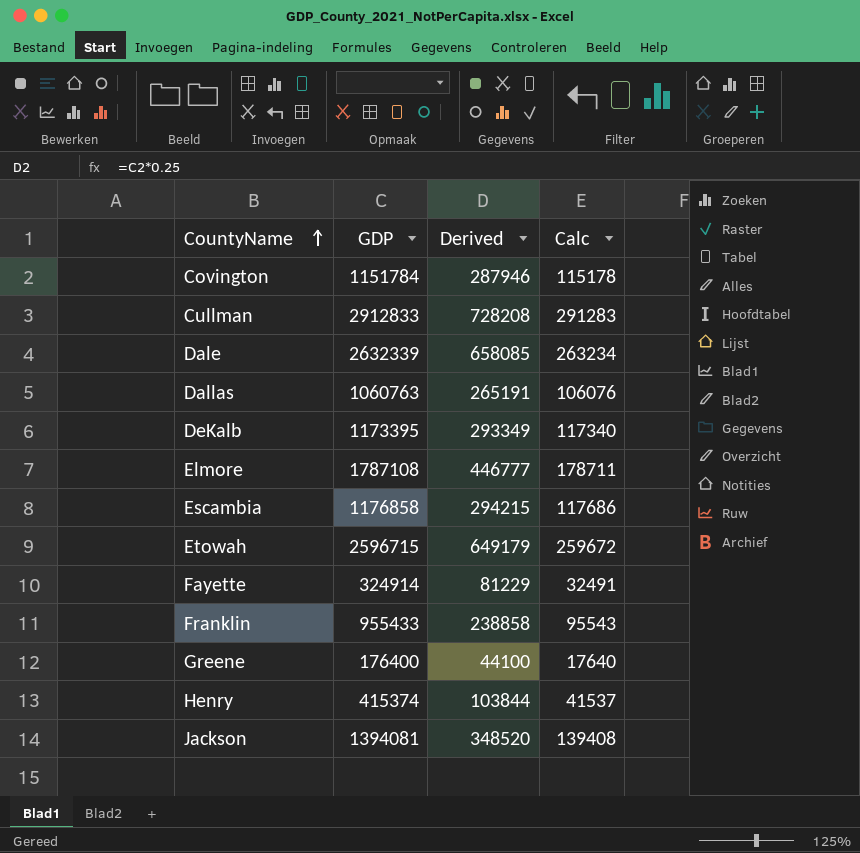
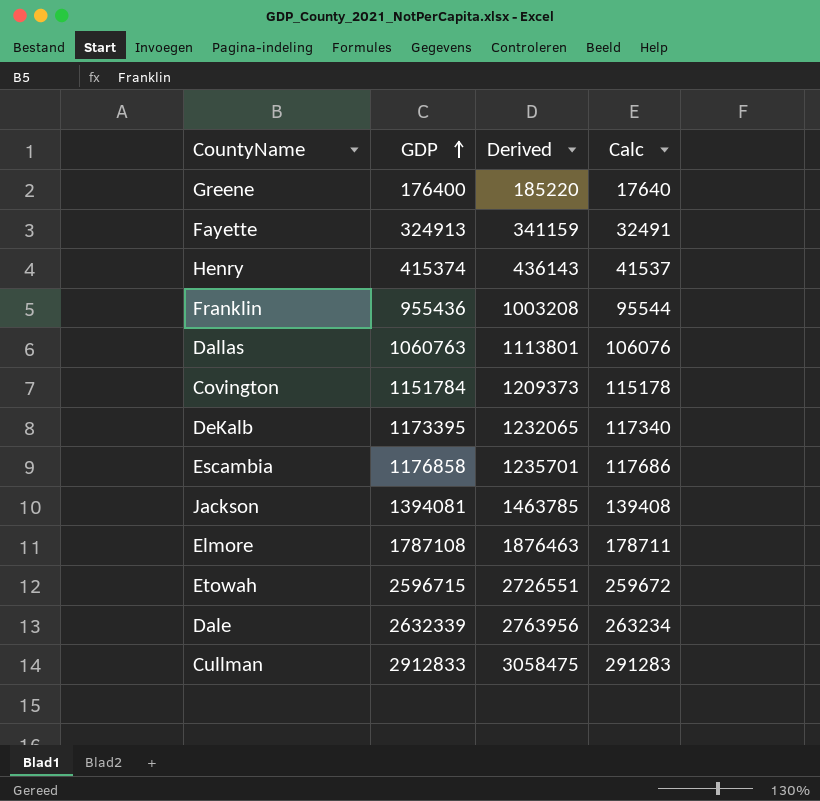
row order: CountyName ascending -> GDP ascending
column Derived | formula: [GDP] * 0.25 -> [GDP] * 1.05
Fayette | GDP: 324914 -> 324913
Franklin | GDP: 955433 -> 955436
Franklin | Calc: 95543 -> 95544

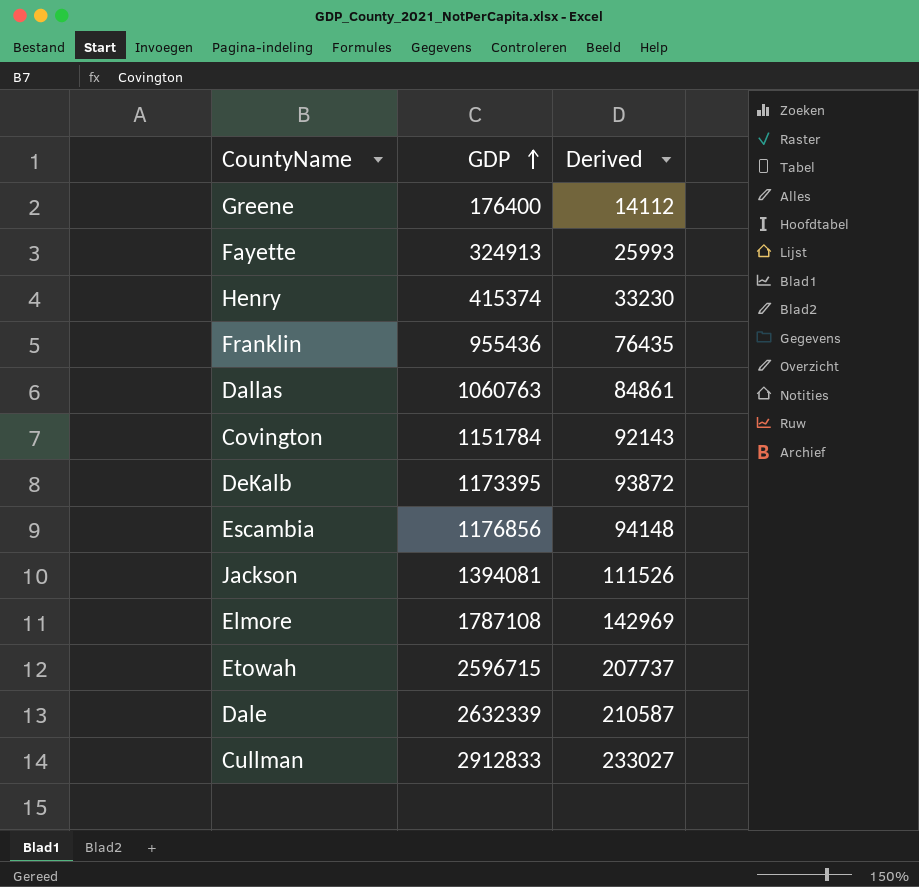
column Calc | formula: [GDP] * 0.1 -> none
column Derived | formula: [GDP] * 1.05 -> [GDP] * 0.08
Escambia | GDP: 1176858 -> 1176856

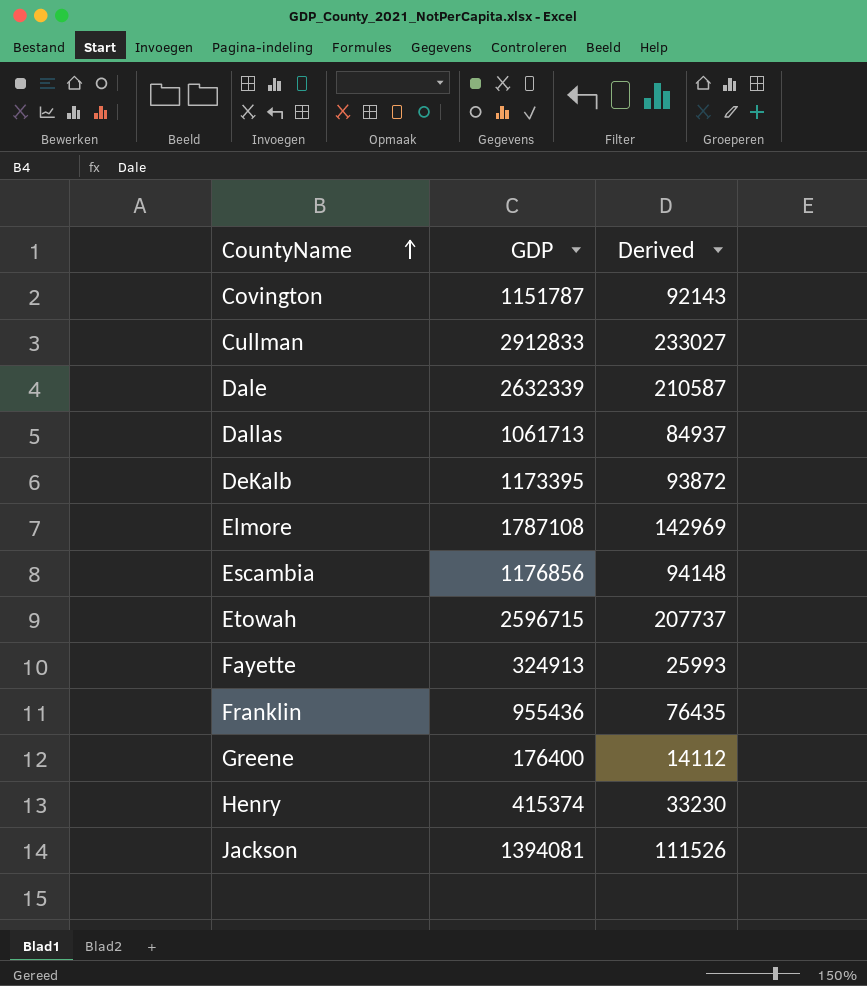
row order: GDP ascending -> CountyName ascending
Covington | GDP: 1151784 -> 1151787
Dallas | GDP: 1060763 -> 1061713
Dallas | Derived: 84861 -> 84937

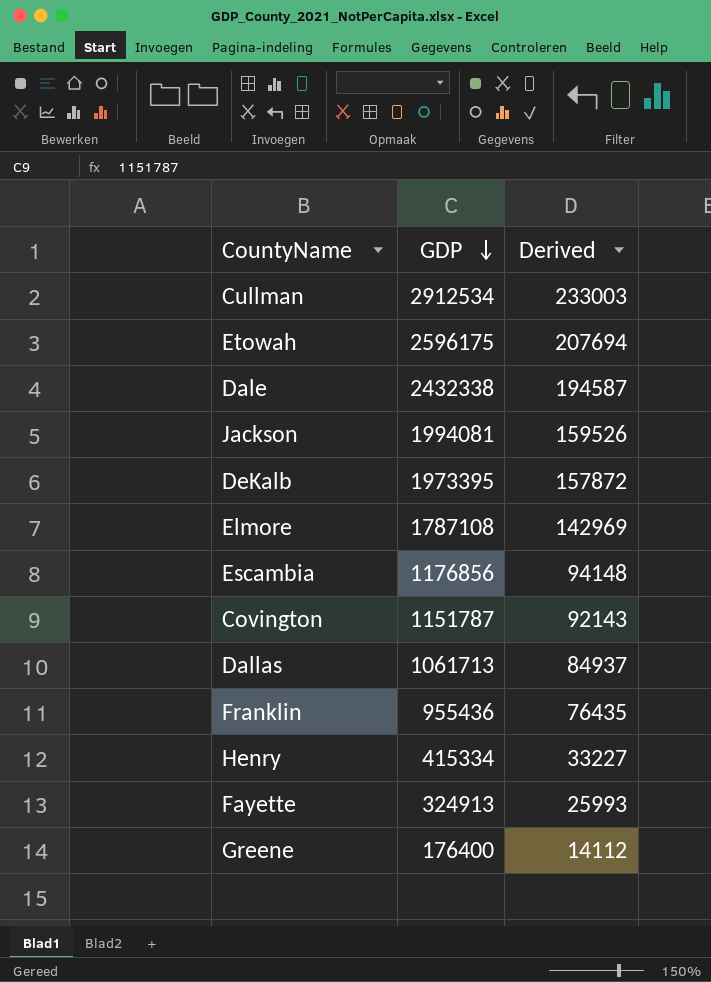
row order: CountyName ascending -> GDP descending
Cullman | GDP: 2912833 -> 2912534
Cullman | Derived: 233027 -> 233003
Etowah | GDP: 2596715 -> 2596175
Etowah | Derived: 207737 -> 207694
Dale | GDP: 2632339 -> 2432338
Dale | Derived: 210587 -> 194587
Jackson | GDP: 1394081 -> 1994081
Jackson | Derived: 111526 -> 159526
DeKalb | GDP: 1173395 -> 1973395
DeKalb | Derived: 93872 -> 157872
Henry | GDP: 415374 -> 415334
Henry | Derived: 33230 -> 33227

